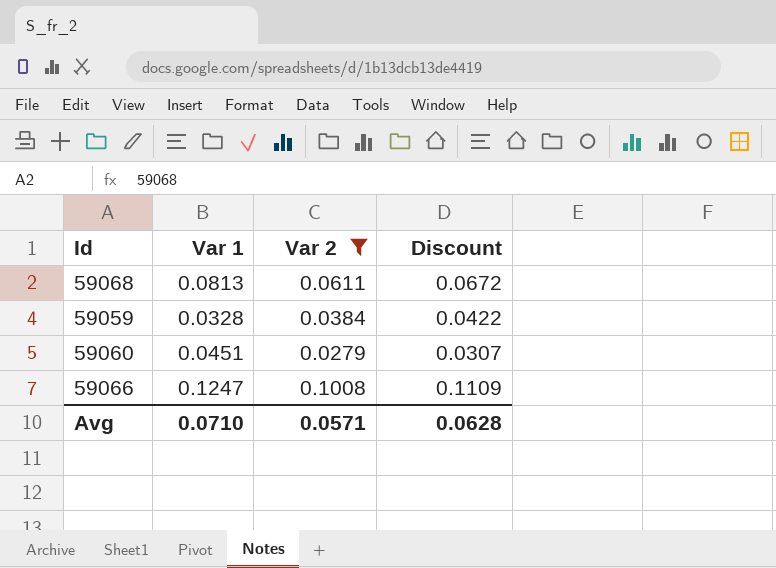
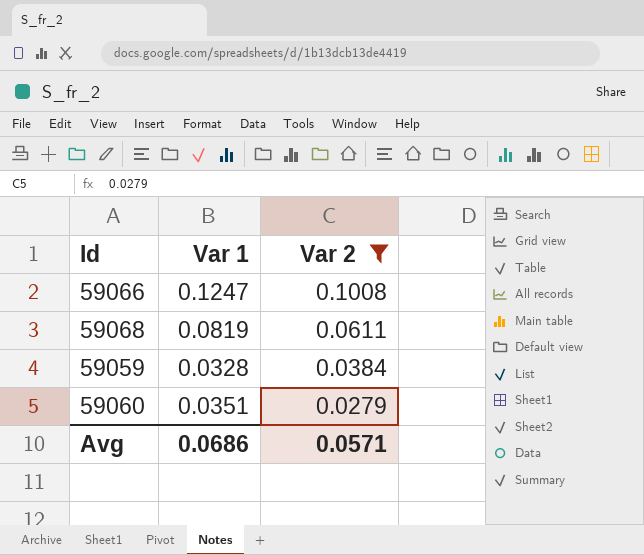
row order: none -> Var 2 descending
column Discount | formula: [Var 2] * 1.1 -> none
59068 | Var 1: 0.0813 -> 0.0819
59060 | Var 1: 0.0451 -> 0.0351
Avg | Var 1: 0.0710 -> 0.0686

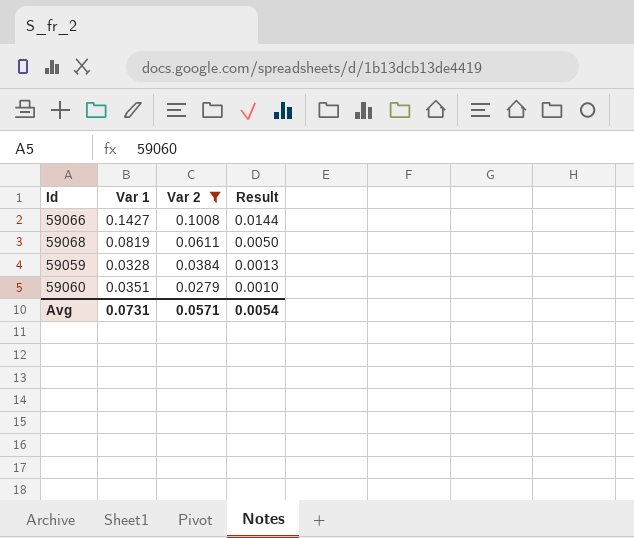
column Result | formula: none -> [Var 1] * [Var 2]
59066 | Var 1: 0.1247 -> 0.1427
Avg | Var 1: 0.0686 -> 0.0731

